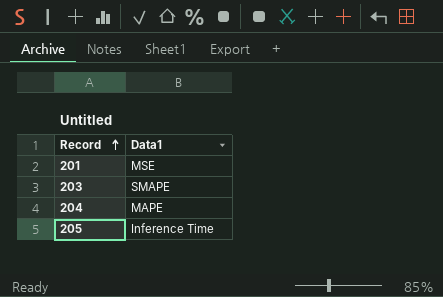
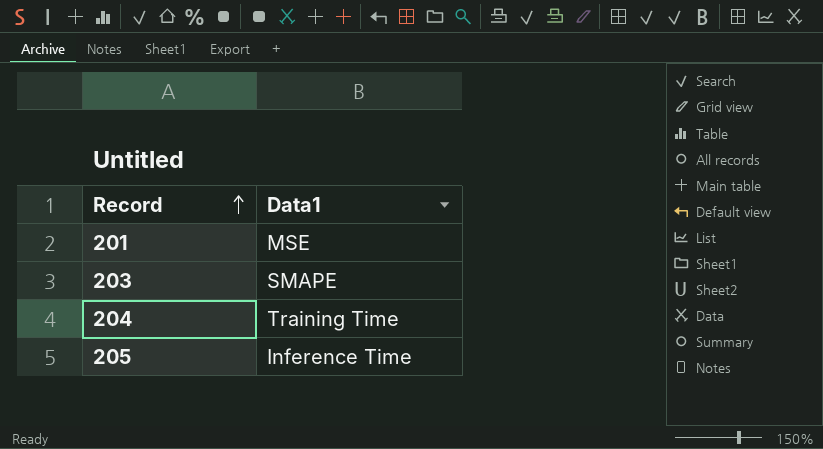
204 | Data1: MAPE -> Training Time

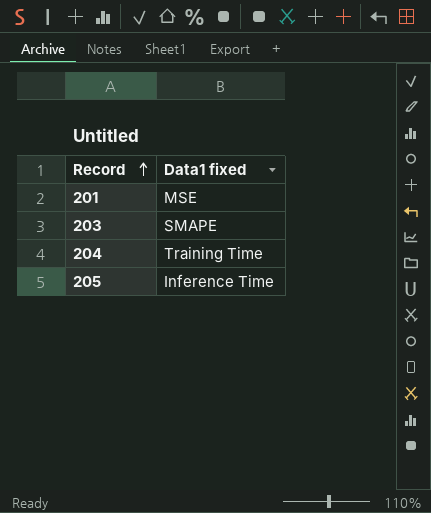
column name: Data1 -> Data1 fixed

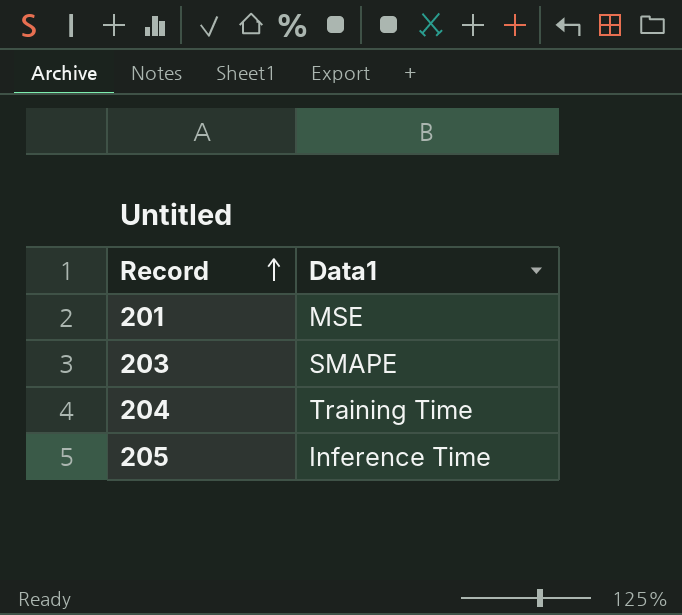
column name: Data1 fixed -> Data1

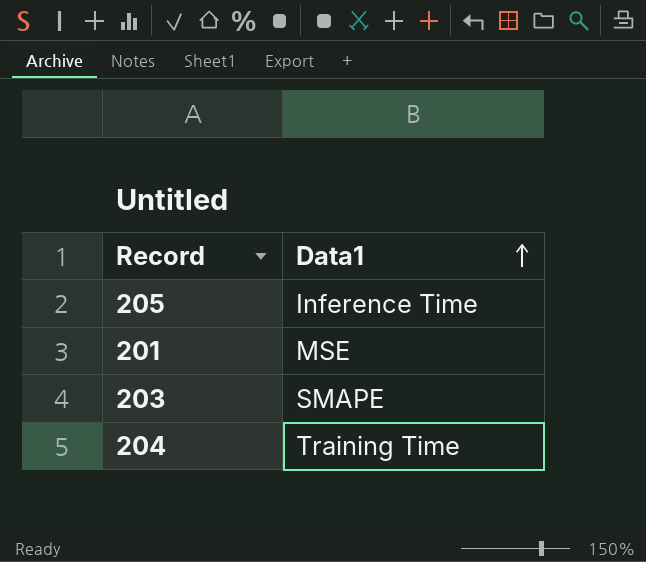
row order: Record ascending -> Data1 ascending

